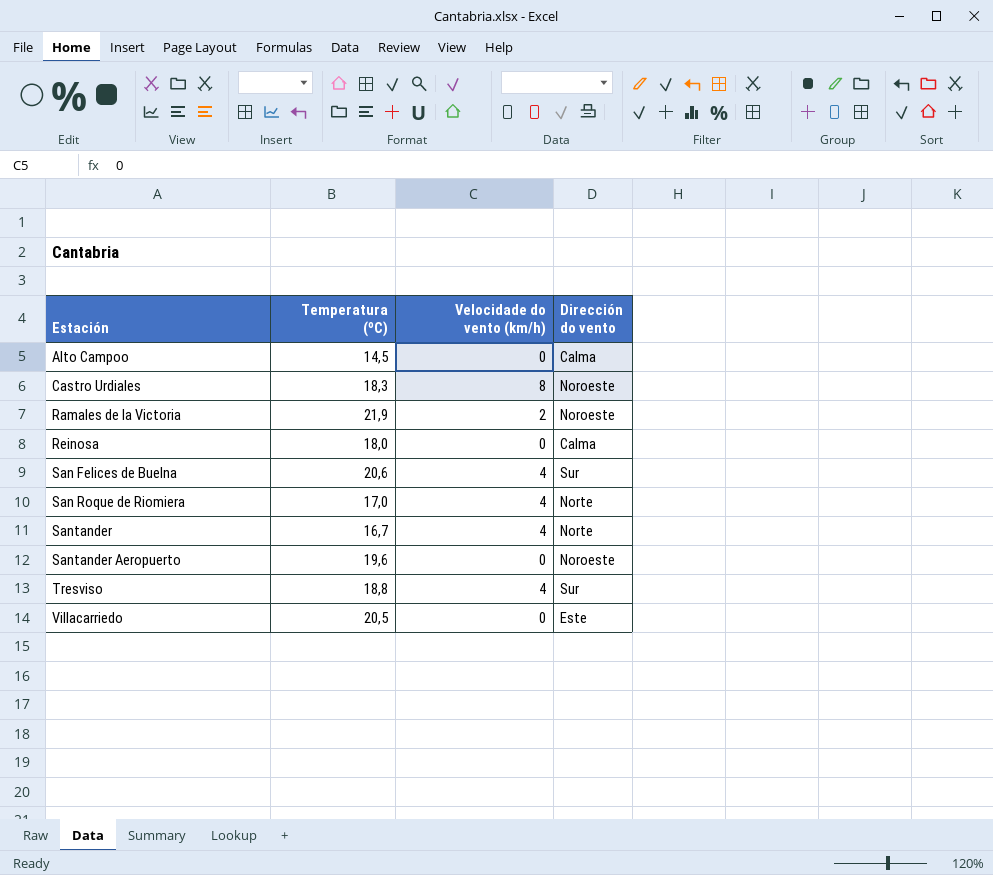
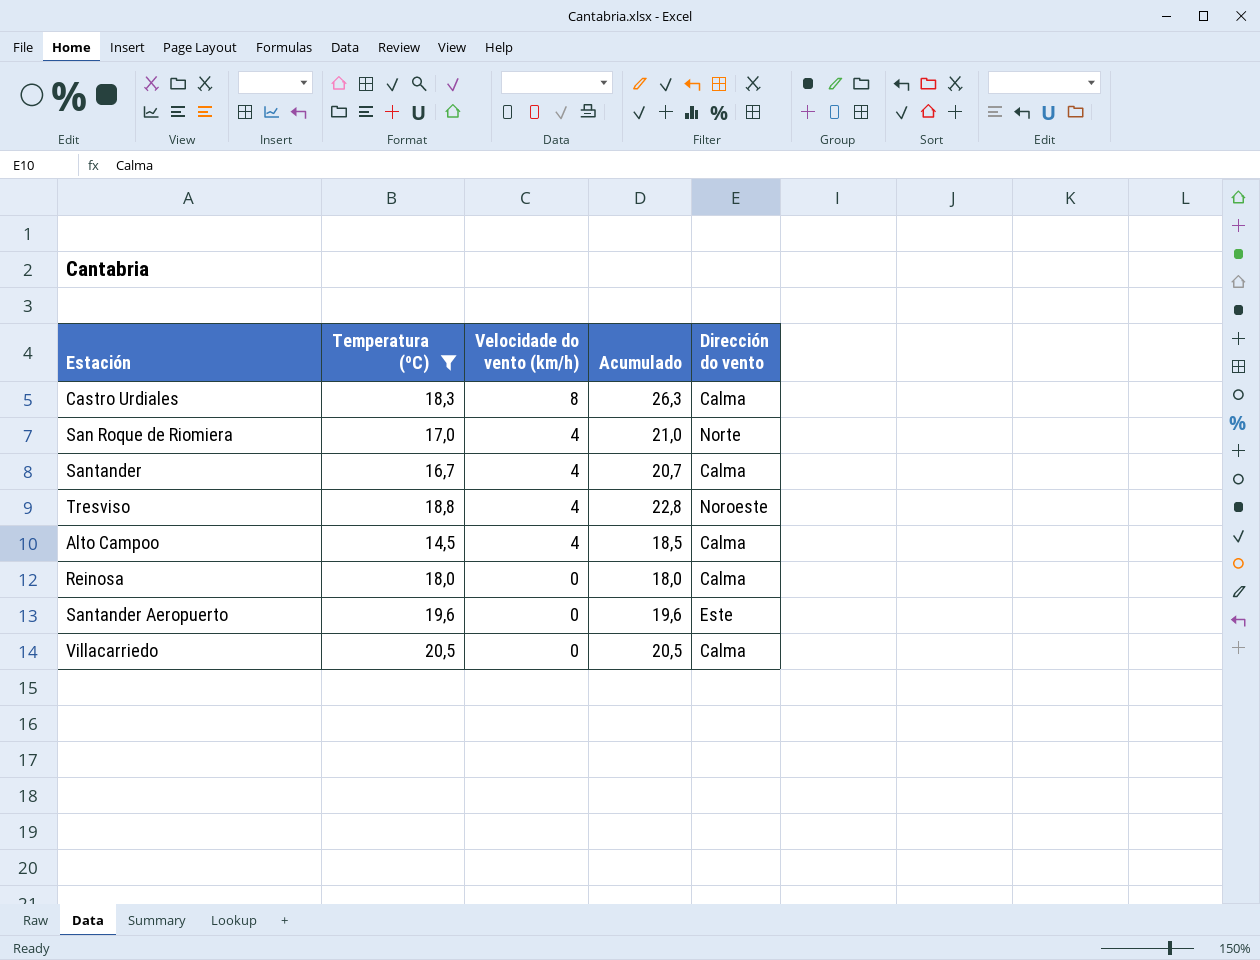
filter: none -> Temperatura (ºC) <= 20,5
row order: Estación ascending -> Velocidade do vento (km/h) descending
column Acumulado | formula: none -> [Temperatura (ºC)] + [Velocidade do vento (km/h)]
Castro Urdiales | Dirección do vento: Noroeste -> Calma
Santander | Dirección do vento: Norte -> Calma
Tresviso | Dirección do vento: Sur -> Noroeste
Alto Campoo | Velocidade do vento (km/h): 0 -> 4
Santander Aeropuerto | Dirección do vento: Noroeste -> Este
Villacarriedo | Dirección do vento: Este -> Calma

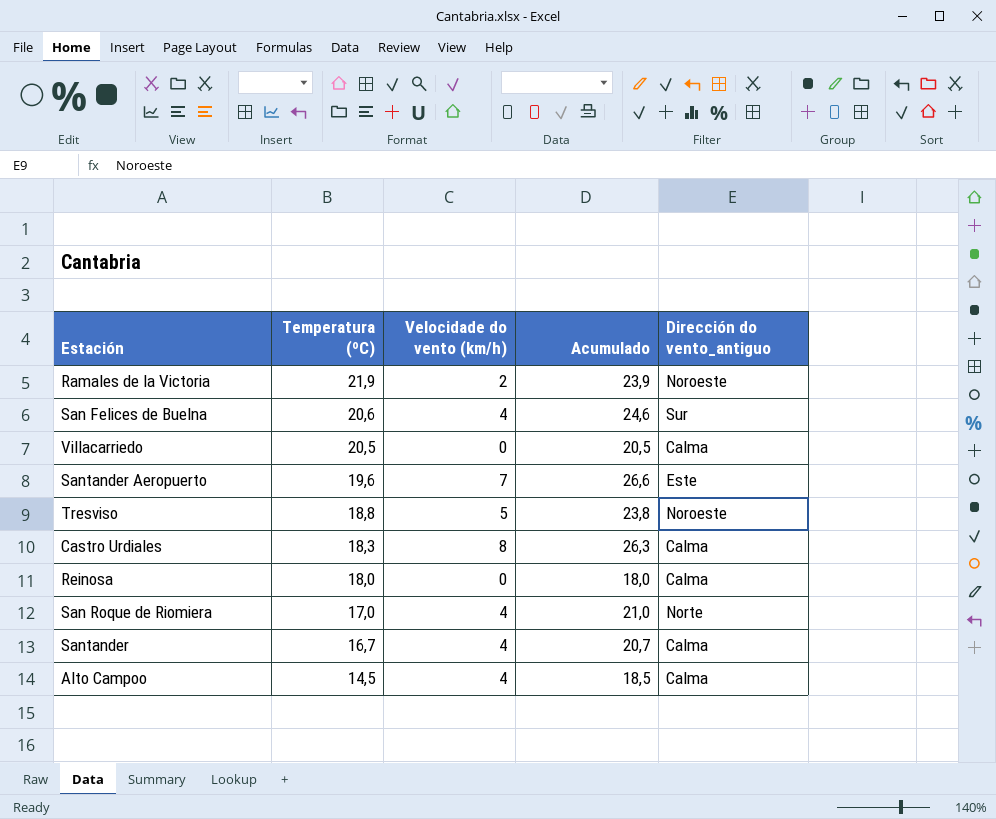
filter: Temperatura (ºC) <= 20,5 -> none
row order: Velocidade do vento (km/h) descending -> Temperatura (ºC) descending
column name: Dirección do vento -> Dirección do vento_antiguo
Santander Aeropuerto | Velocidade do vento (km/h): 0 -> 7
Santander Aeropuerto | Acumulado: 19,6 -> 26,6
Tresviso | Velocidade do vento (km/h): 4 -> 5
Tresviso | Acumulado: 22,8 -> 23,8

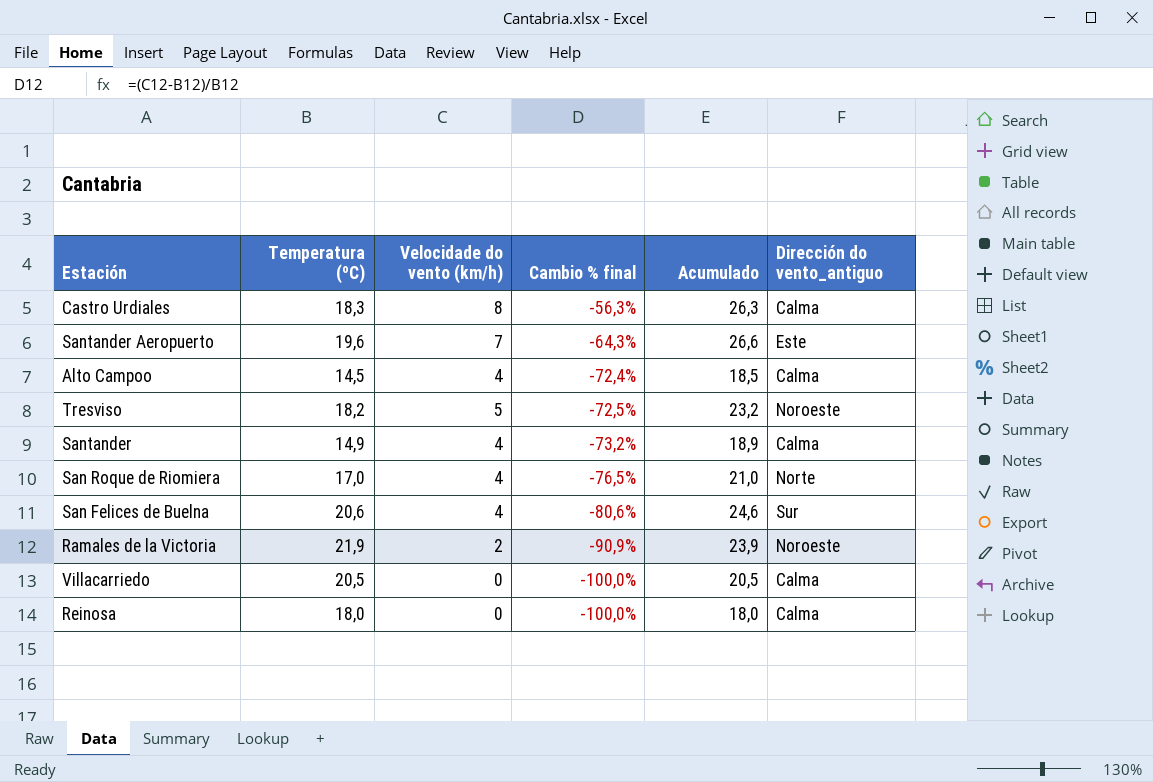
row order: Temperatura (ºC) descending -> Cambio % final descending
column Cambio % final | formula: none -> ([Velocidade do vento (km/h)] - [Temperatura (ºC)]) / [Temperatura (ºC)]
Tresviso | Temperatura (ºC): 18,8 -> 18,2
Tresviso | Acumulado: 23,8 -> 23,2
Santander | Temperatura (ºC): 16,7 -> 14,9
Santander | Acumulado: 20,7 -> 18,9

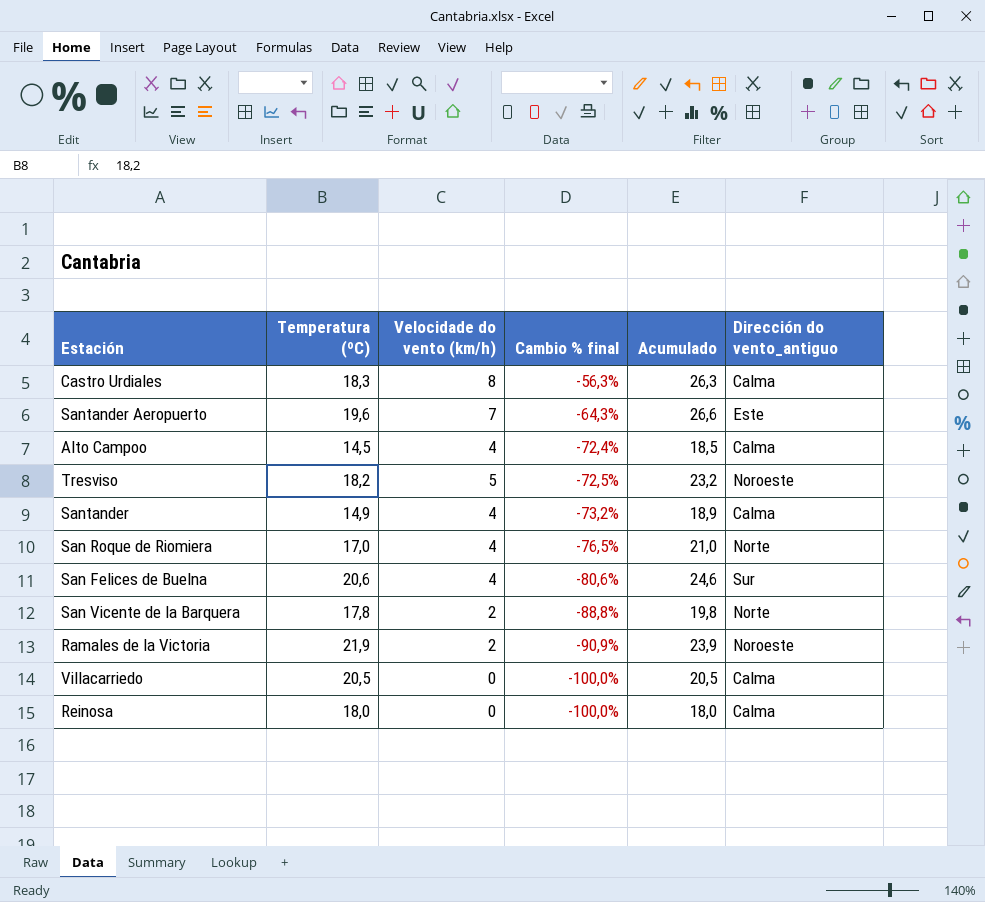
row San Vicente de la Barquera: none -> 17,8 | 2 | -88,8% | 19,8 | Norte

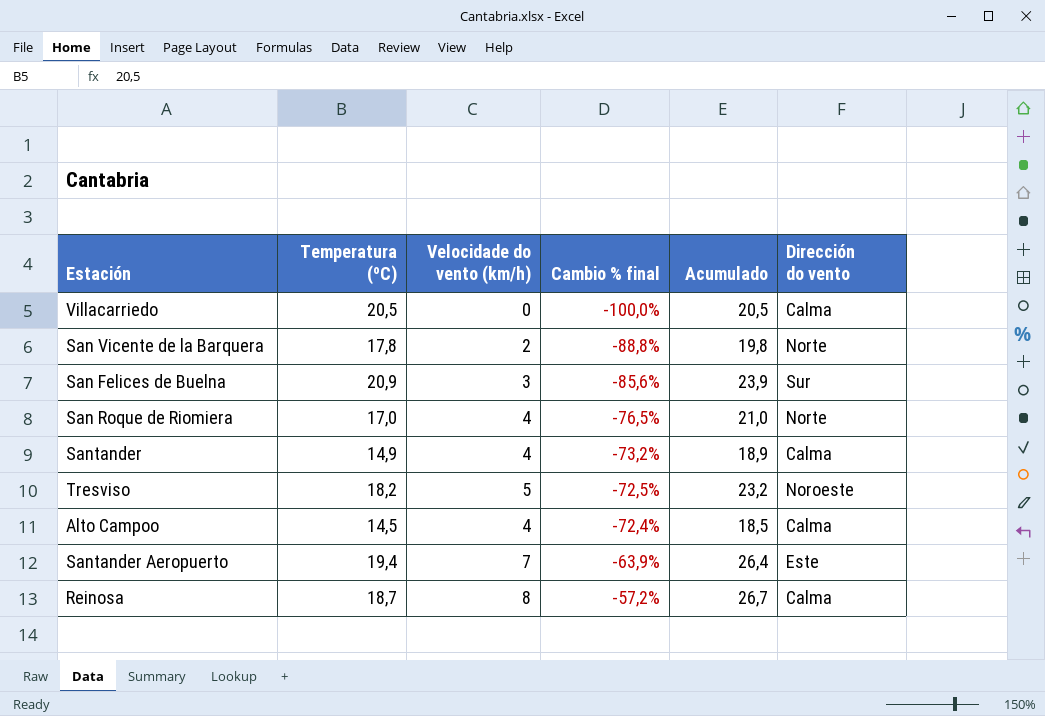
row order: Cambio % final descending -> Cambio % final ascending
column name: Dirección do vento_antiguo -> Dirección do vento
row Castro Urdiales: 18,3 | 8 | -56,3% | 26,3 | Calma -> none
row Ramales de la Victoria: 21,9 | 2 | -90,9% | 23,9 | Noroeste -> none
San Felices de Buelna | Temperatura (ºC): 20,6 -> 20,9
San Felices de Buelna | Velocidade do vento (km/h): 4 -> 3
San Felices de Buelna | Cambio % final: -80,6% -> -85,6%
San Felices de Buelna | Acumulado: 24,6 -> 23,9
Santander Aeropuerto | Temperatura (ºC): 19,6 -> 19,4
Santander Aeropuerto | Cambio % final: -64,3% -> -63,9%
Santander Aeropuerto | Acumulado: 26,6 -> 26,4
Reinosa | Temperatura (ºC): 18,0 -> 18,7
Reinosa | Velocidade do vento (km/h): 0 -> 8
Reinosa | Cambio % final: -100,0% -> -57,2%
Reinosa | Acumulado: 18,0 -> 26,7

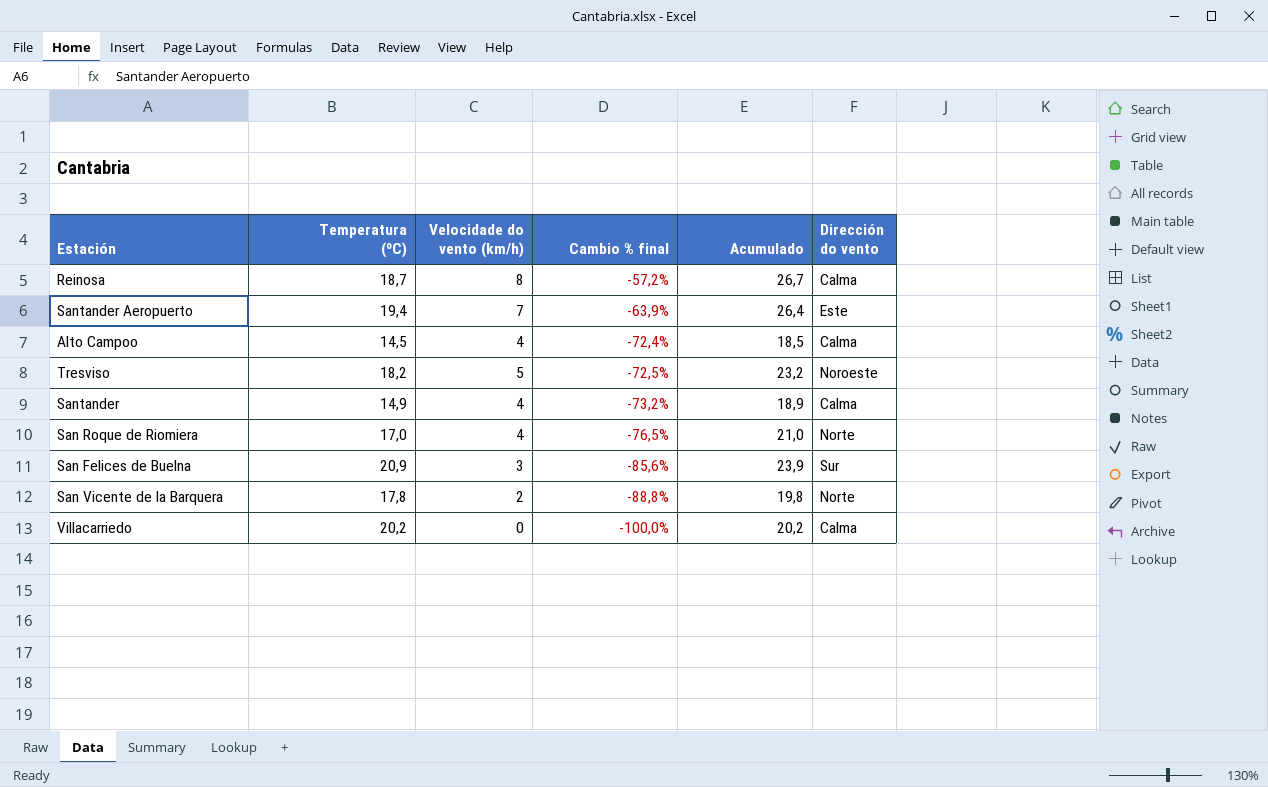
row order: Cambio % final ascending -> Cambio % final descending
Villacarriedo | Temperatura (ºC): 20,5 -> 20,2
Villacarriedo | Acumulado: 20,5 -> 20,2

